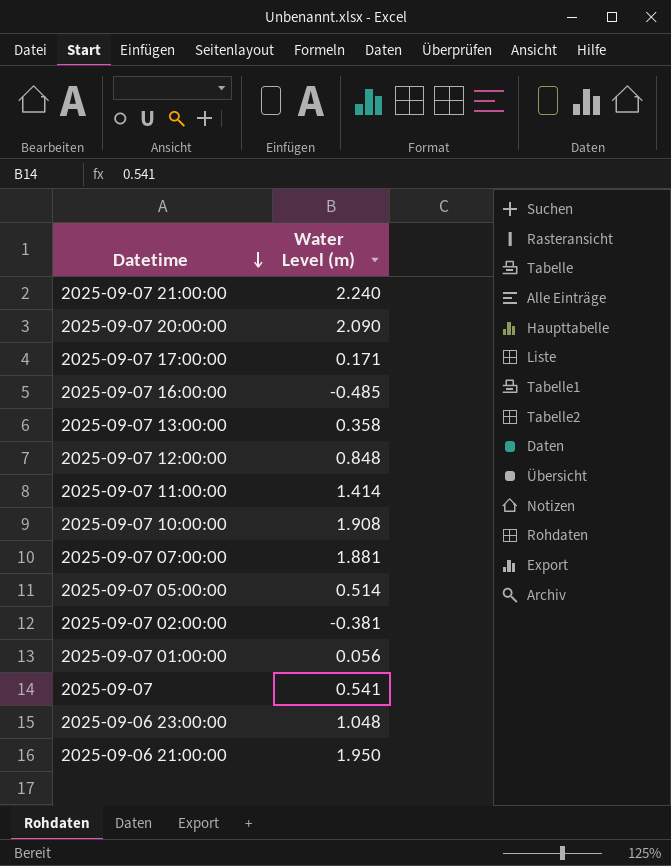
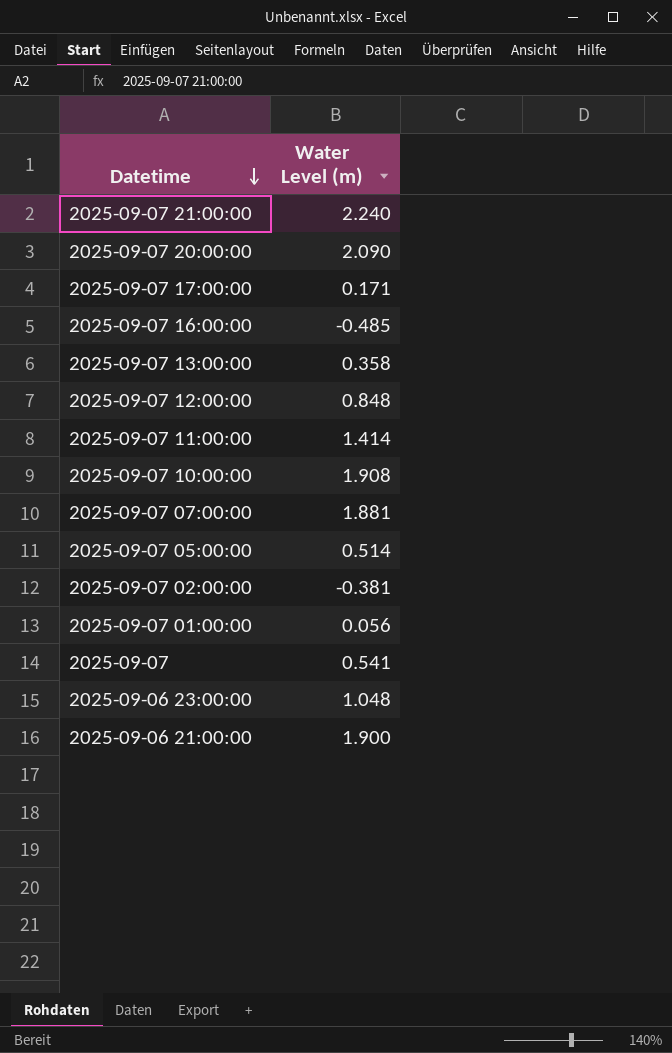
2025-09-06 21:00:00 | Water Level (m): 1.950 -> 1.900

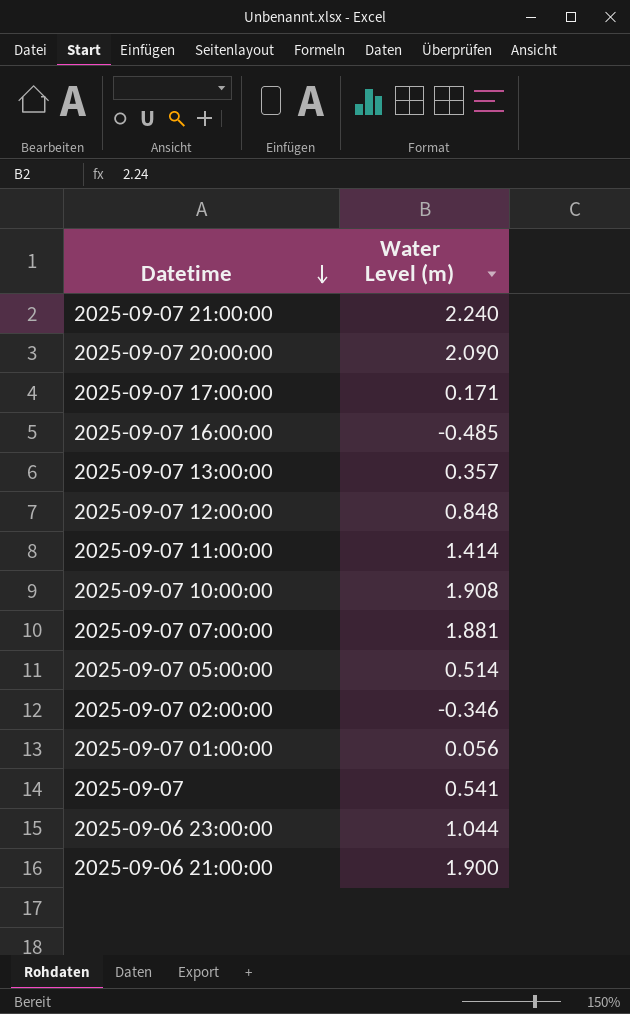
2025-09-07 13:00:00 | Water Level (m): 0.358 -> 0.357
2025-09-07 02:00:00 | Water Level (m): -0.381 -> -0.346
2025-09-06 23:00:00 | Water Level (m): 1.048 -> 1.044

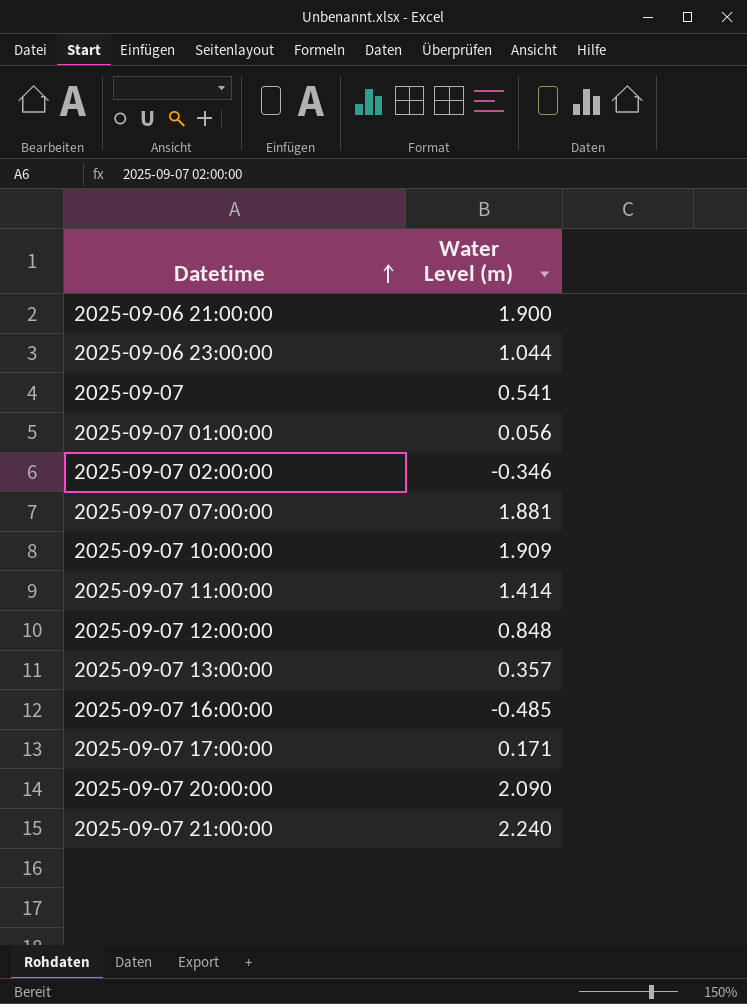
row order: Datetime descending -> Datetime ascending
row 2025-09-07 05:00:00: 0.514 -> none
2025-09-07 10:00:00 | Water Level (m): 1.908 -> 1.909

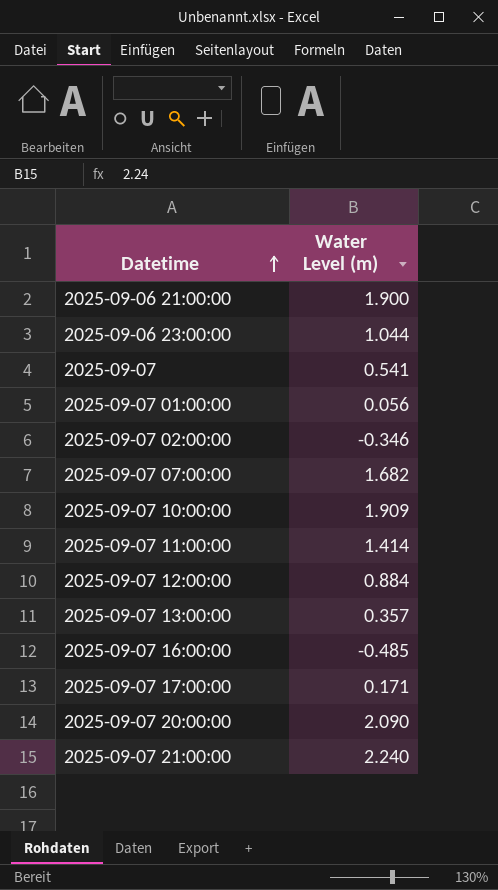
2025-09-07 07:00:00 | Water Level (m): 1.881 -> 1.682
2025-09-07 12:00:00 | Water Level (m): 0.848 -> 0.884

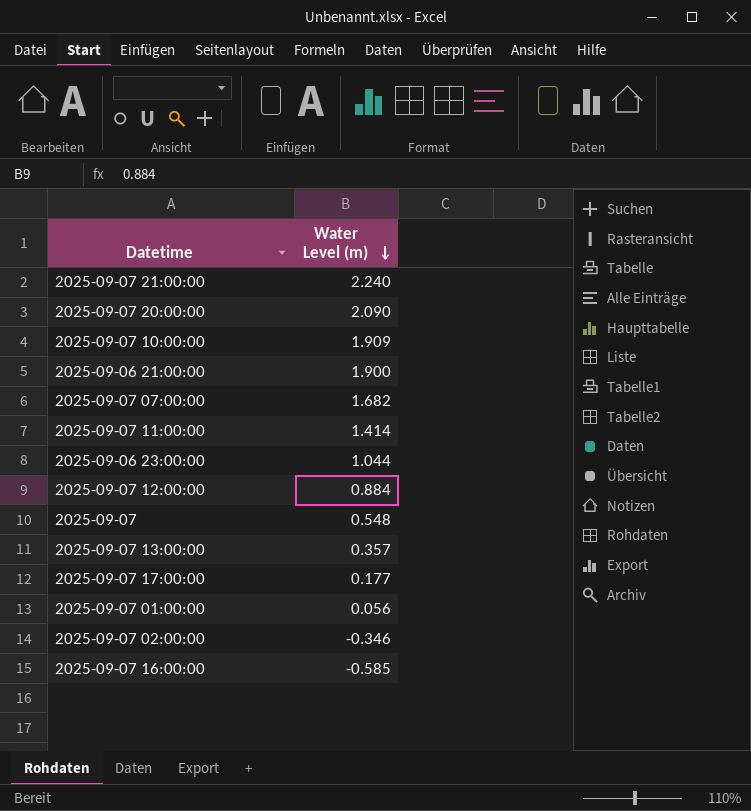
row order: Datetime ascending -> Water Level (m) descending
2025-09-07 | Water Level (m): 0.541 -> 0.548
2025-09-07 17:00:00 | Water Level (m): 0.171 -> 0.177
2025-09-07 16:00:00 | Water Level (m): -0.485 -> -0.585

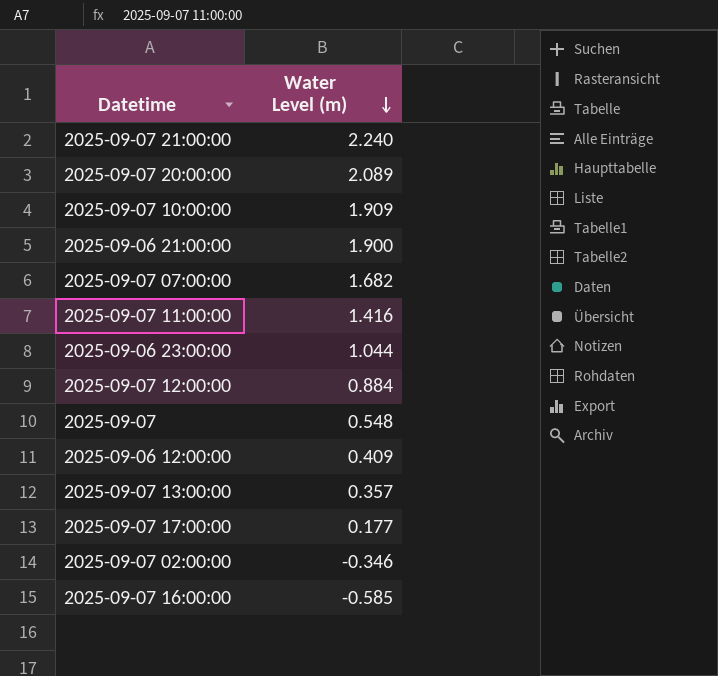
row 2025-09-07 01:00:00: 0.056 -> none
2025-09-07 20:00:00 | Water Level (m): 2.090 -> 2.089
2025-09-07 11:00:00 | Water Level (m): 1.414 -> 1.416
row 2025-09-06 12:00:00: none -> 0.409

